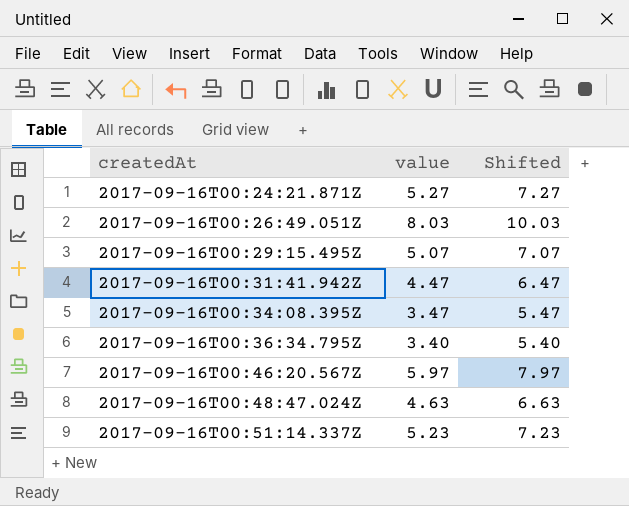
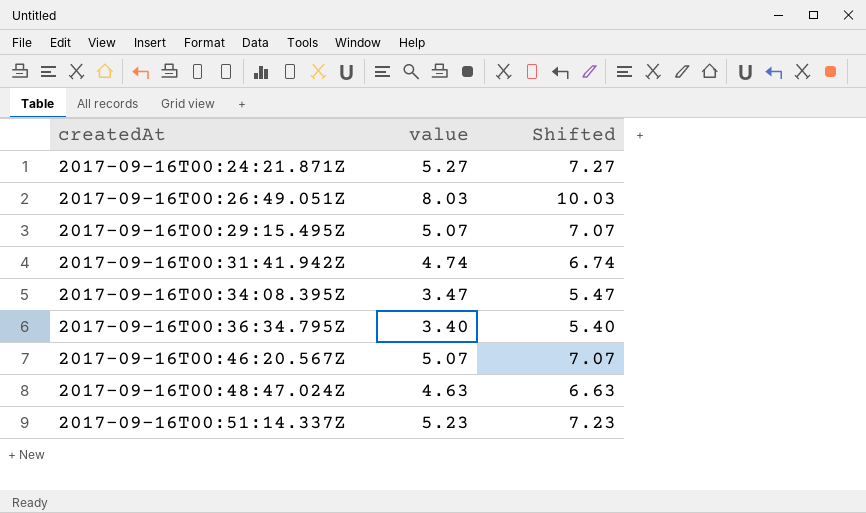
2017-09-16T00:31:41.942Z | value: 4.47 -> 4.74
2017-09-16T00:31:41.942Z | Shifted: 6.47 -> 6.74
2017-09-16T00:46:20.567Z | value: 5.97 -> 5.07
2017-09-16T00:46:20.567Z | Shifted: 7.97 -> 7.07

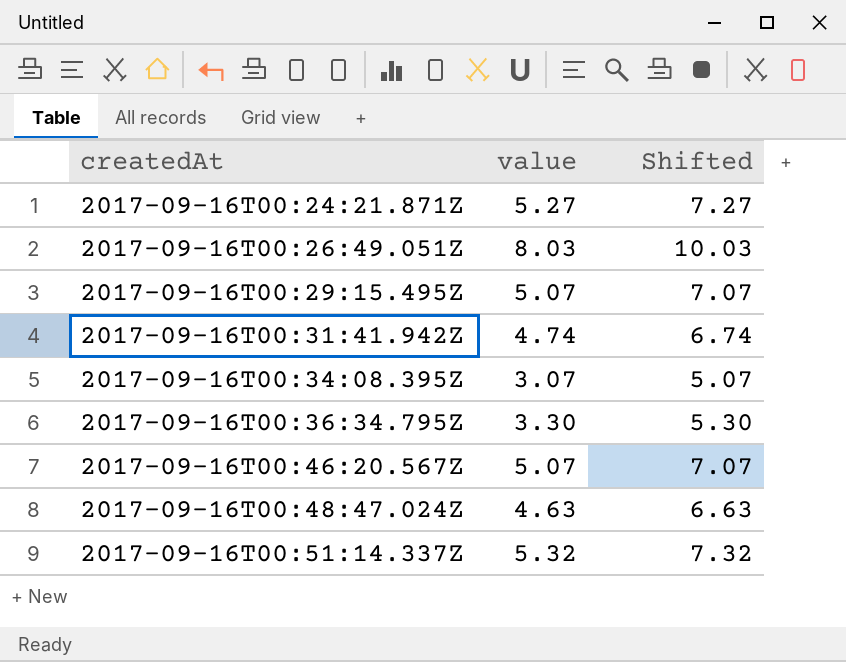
2017-09-16T00:34:08.395Z | value: 3.47 -> 3.07
2017-09-16T00:34:08.395Z | Shifted: 5.47 -> 5.07
2017-09-16T00:36:34.795Z | value: 3.40 -> 3.30
2017-09-16T00:36:34.795Z | Shifted: 5.40 -> 5.30
2017-09-16T00:51:14.337Z | value: 5.23 -> 5.32
2017-09-16T00:51:14.337Z | Shifted: 7.23 -> 7.32

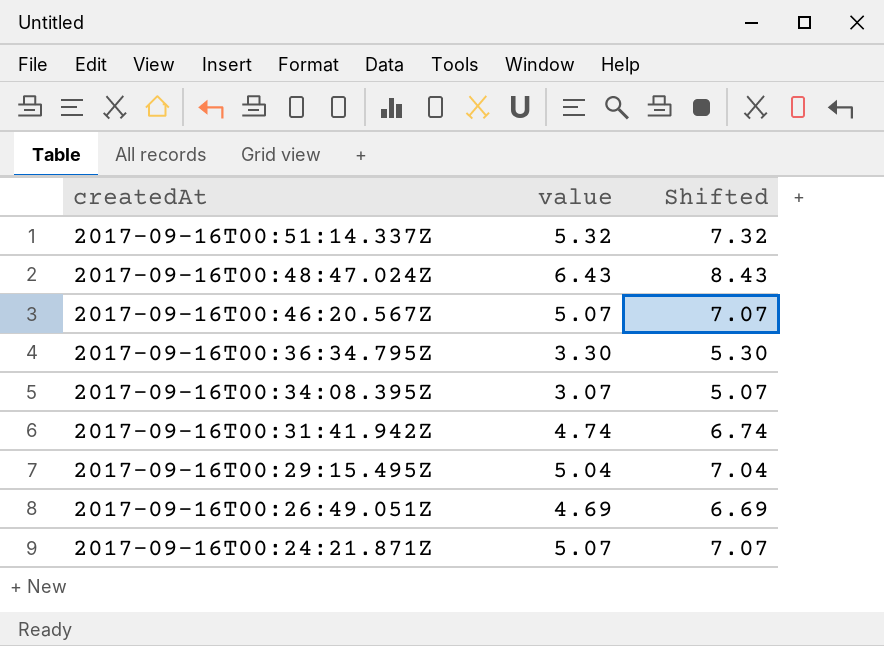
row order: createdAt ascending -> createdAt descending
2017-09-16T00:48:47.024Z | value: 4.63 -> 6.43
2017-09-16T00:48:47.024Z | Shifted: 6.63 -> 8.43
2017-09-16T00:29:15.495Z | value: 5.07 -> 5.04
2017-09-16T00:29:15.495Z | Shifted: 7.07 -> 7.04
2017-09-16T00:26:49.051Z | value: 8.03 -> 4.69
2017-09-16T00:26:49.051Z | Shifted: 10.03 -> 6.69
2017-09-16T00:24:21.871Z | value: 5.27 -> 5.07
2017-09-16T00:24:21.871Z | Shifted: 7.27 -> 7.07

